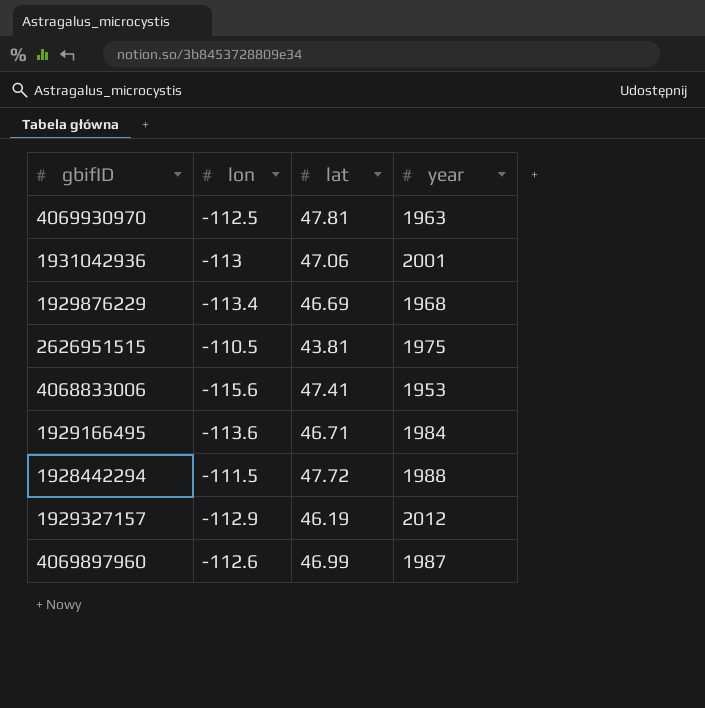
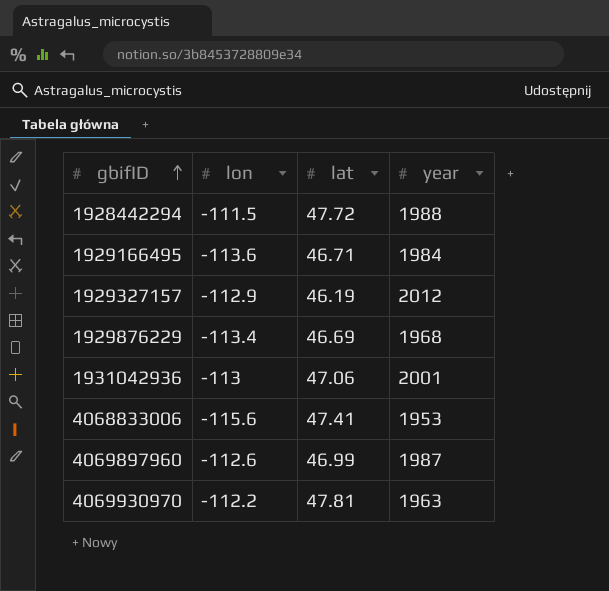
row order: none -> gbifID ascending
row 2626951515: -110.5 | 43.81 | 1975 -> none
4069930970 | lon: -112.5 -> -112.2

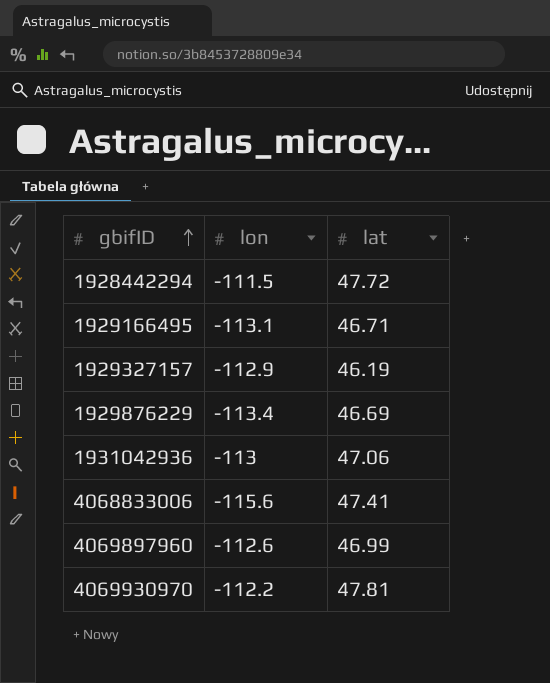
column year | position: 4 -> none
1929166495 | lon: -113.6 -> -113.1

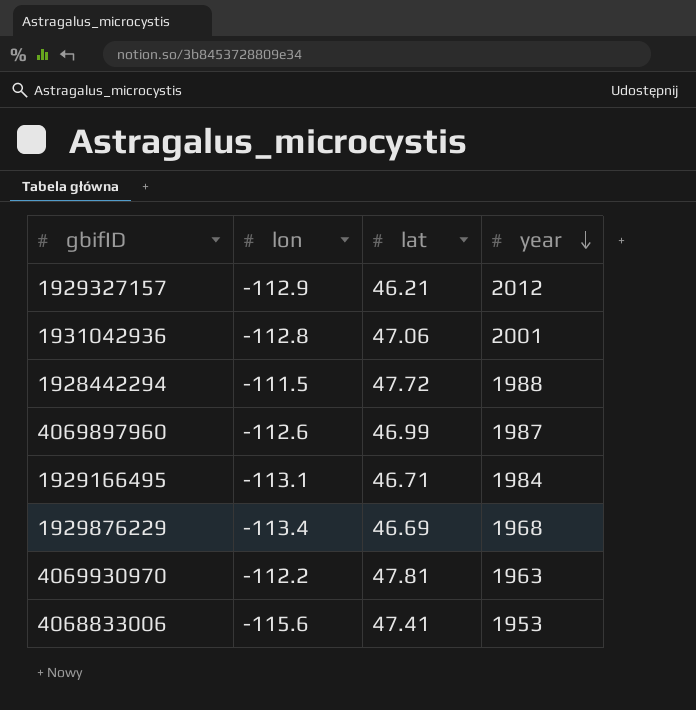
row order: gbifID ascending -> year descending
column year | position: none -> 4
1929327157 | lat: 46.19 -> 46.21
1931042936 | lon: -113 -> -112.8

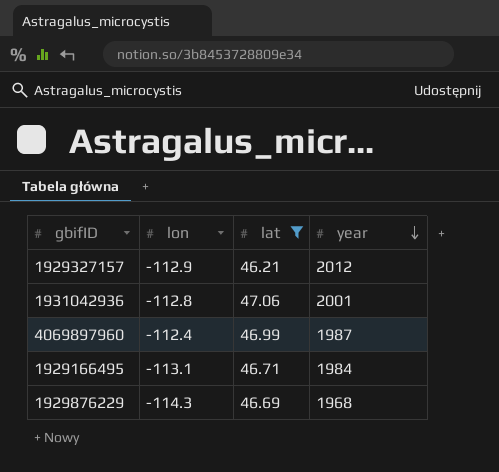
filter: none -> lat <= 47.06
4069897960 | lon: -112.6 -> -112.4
1929876229 | lon: -113.4 -> -114.3

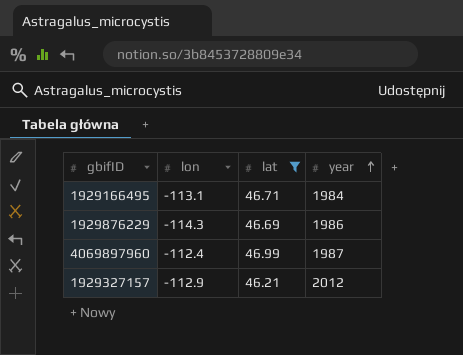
row order: year descending -> year ascending
row 1931042936: -112.8 | 47.06 | 2001 -> none
1929876229 | year: 1968 -> 1986

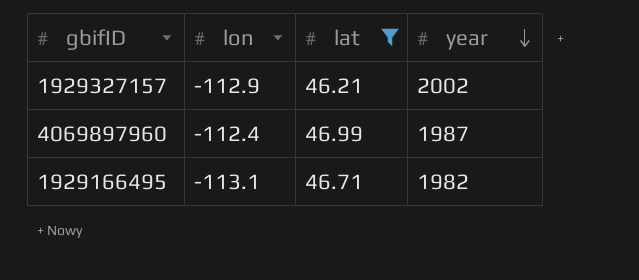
row order: year ascending -> year descending
row 1929876229: -114.3 | 46.69 | 1986 -> none
1929327157 | year: 2012 -> 2002
1929166495 | year: 1984 -> 1982

